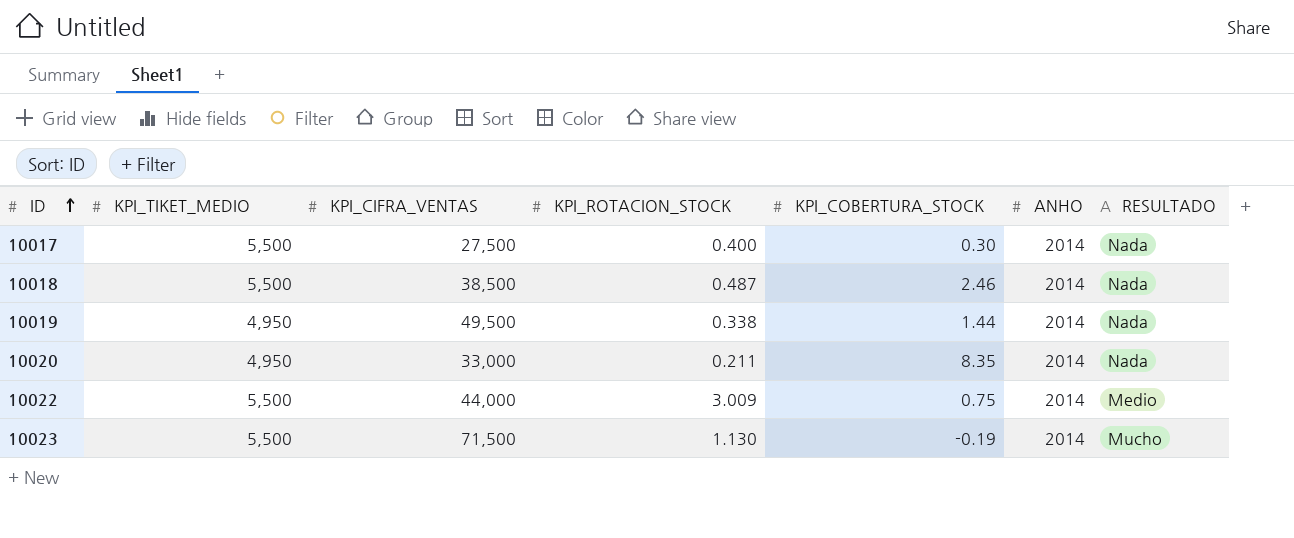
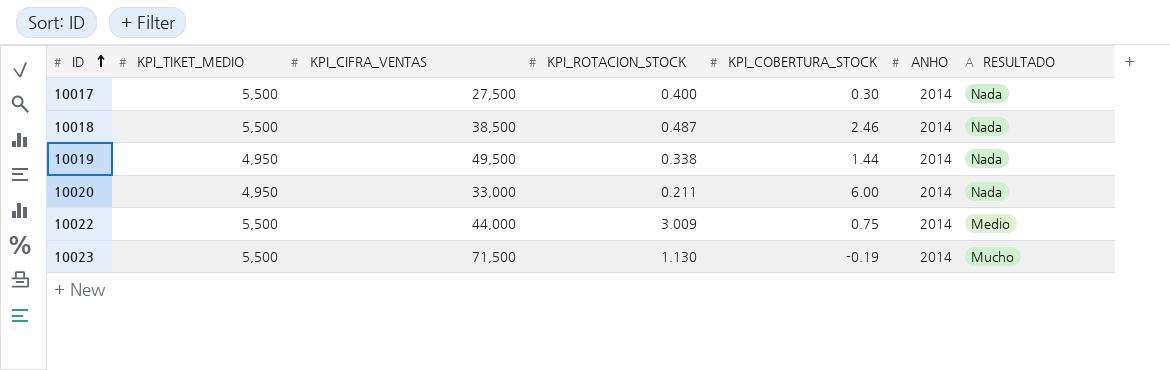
10020 | KPI_COBERTURA_STOCK: 8.35 -> 6.00

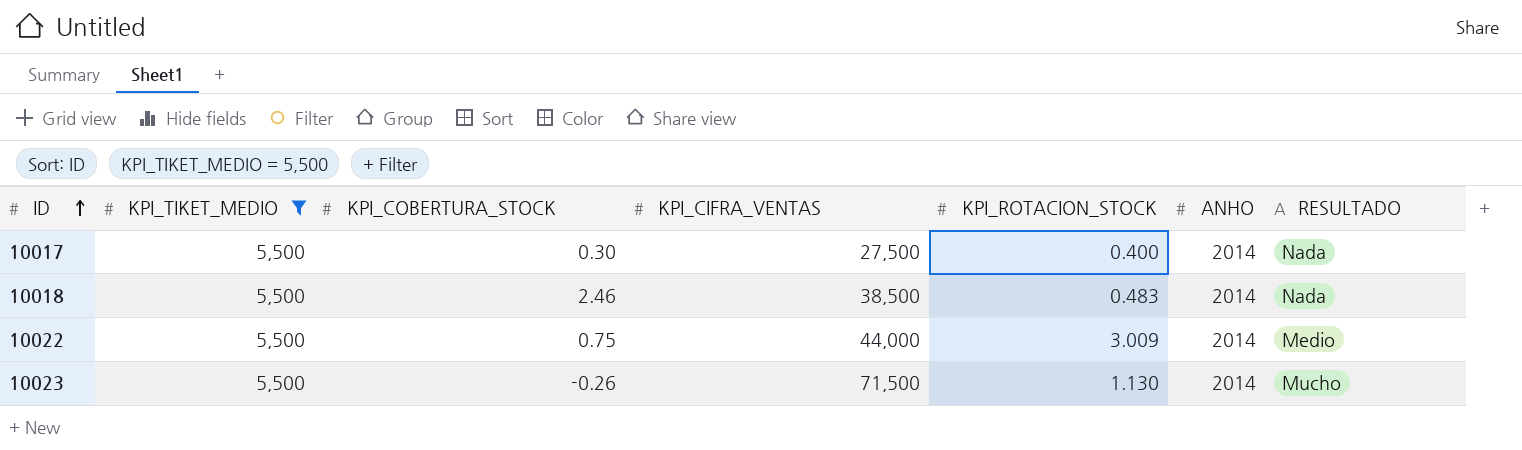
filter: none -> KPI_TIKET_MEDIO = 5,500
column KPI_COBERTURA_STOCK | position: 5 -> 3
10018 | KPI_ROTACION_STOCK: 0.487 -> 0.483
10023 | KPI_COBERTURA_STOCK: -0.19 -> -0.26

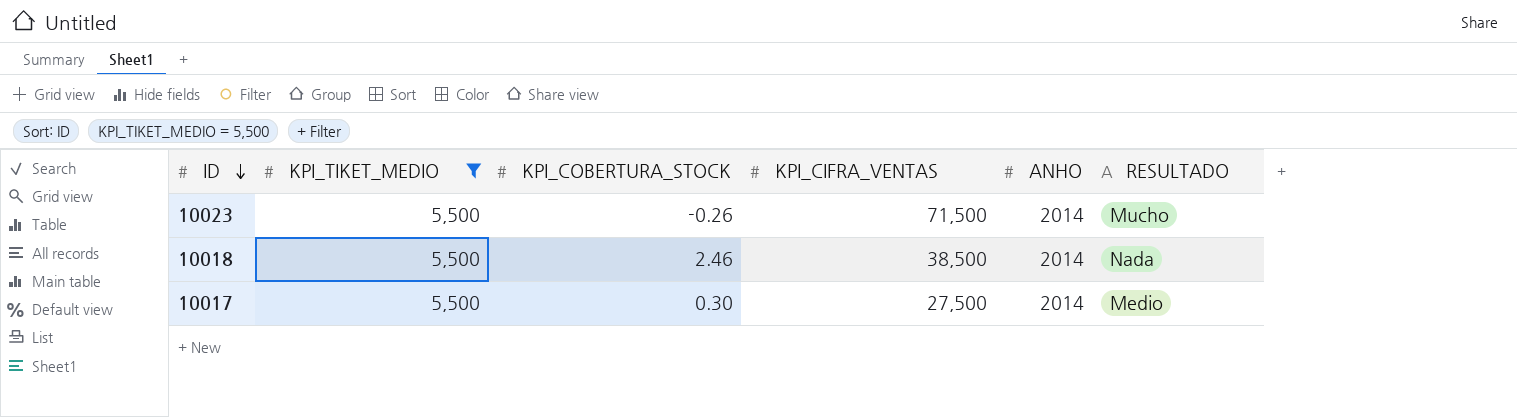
row order: ID ascending -> ID descending
column KPI_ROTACION_STOCK | position: 5 -> none
row 10022: 5,500 | 0.75 | 44,000 | 3.009 | 2014 | Medio -> none
10017 | RESULTADO: Nada -> Medio

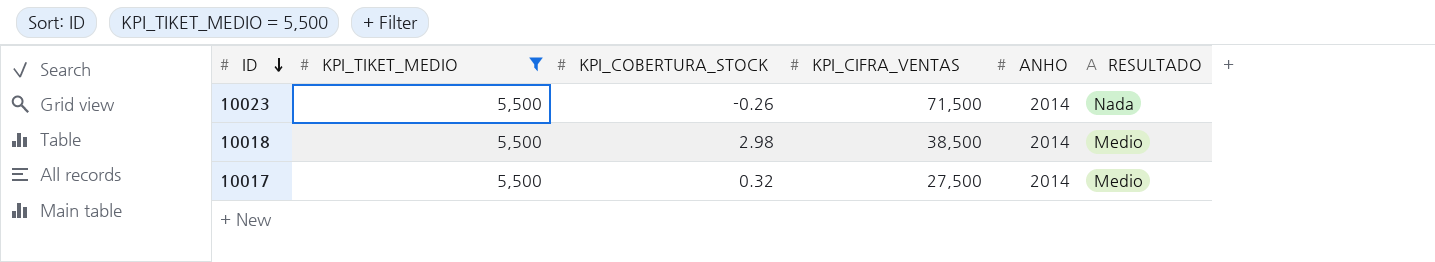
10023 | RESULTADO: Mucho -> Nada
10018 | KPI_COBERTURA_STOCK: 2.46 -> 2.98
10018 | RESULTADO: Nada -> Medio
10017 | KPI_COBERTURA_STOCK: 0.30 -> 0.32

